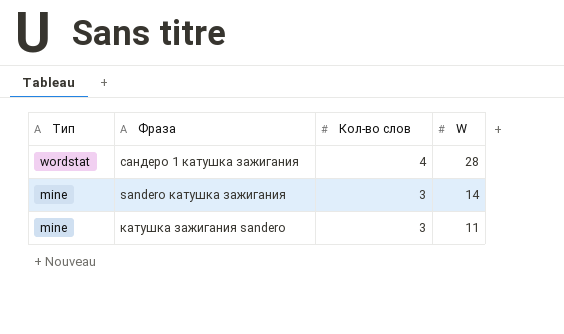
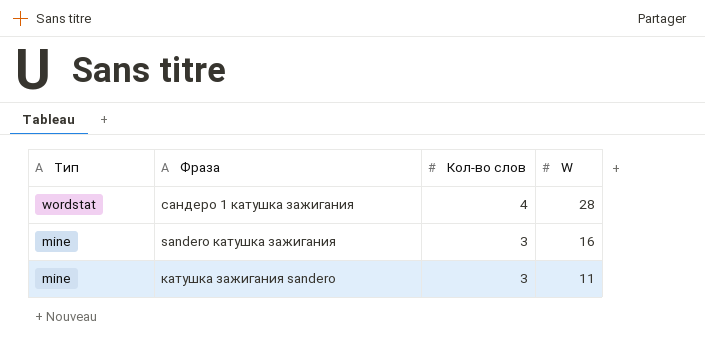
sandero катушка зажигания | W: 14 -> 16

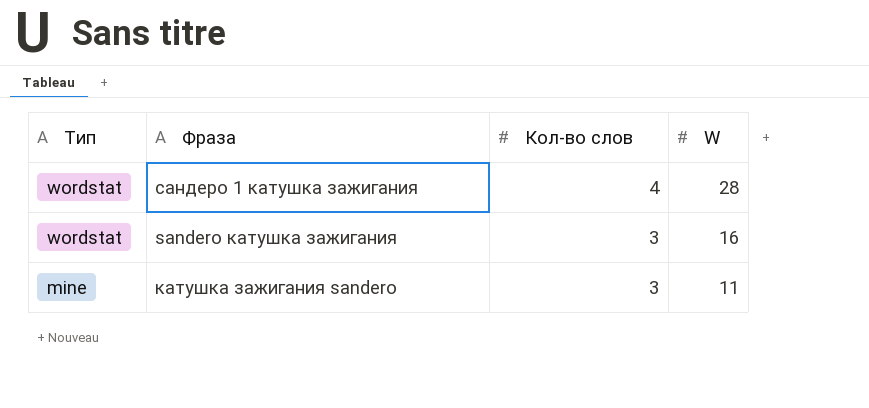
sandero катушка зажигания | Тип: mine -> wordstat

